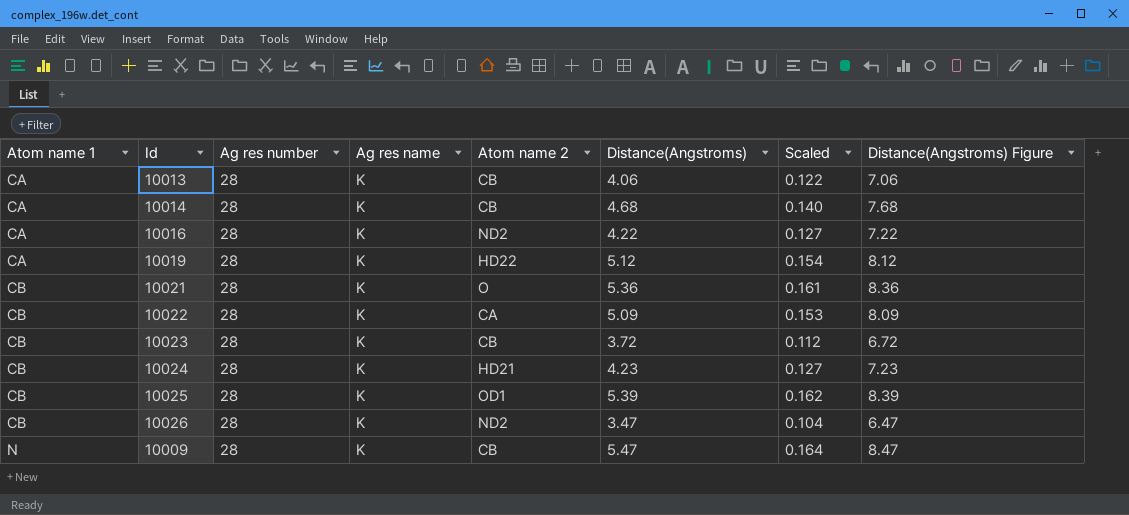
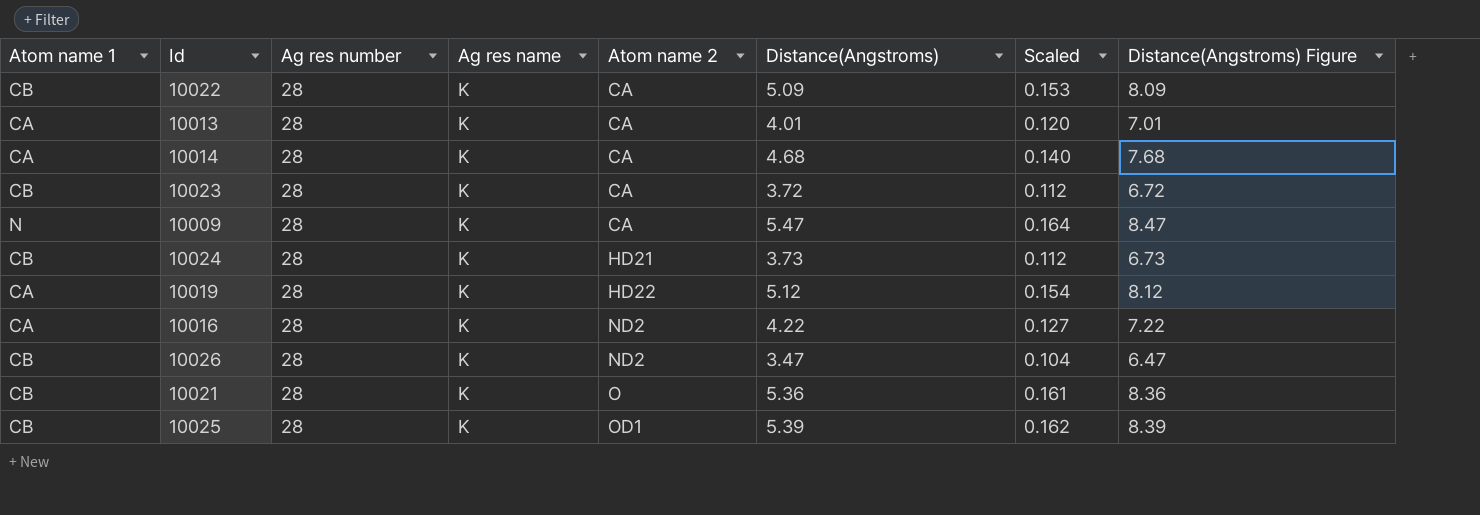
row order: Atom name 1 ascending -> Atom name 2 ascending
10013 | Atom name 2: CB -> CA
10013 | Distance(Angstroms): 4.06 -> 4.01
10013 | Scaled: 0.122 -> 0.120
10013 | Distance(Angstroms) Figure: 7.06 -> 7.01
10014 | Atom name 2: CB -> CA
10023 | Atom name 2: CB -> CA
10009 | Atom name 2: CB -> CA
10024 | Distance(Angstroms): 4.23 -> 3.73
10024 | Scaled: 0.127 -> 0.112
10024 | Distance(Angstroms) Figure: 7.23 -> 6.73

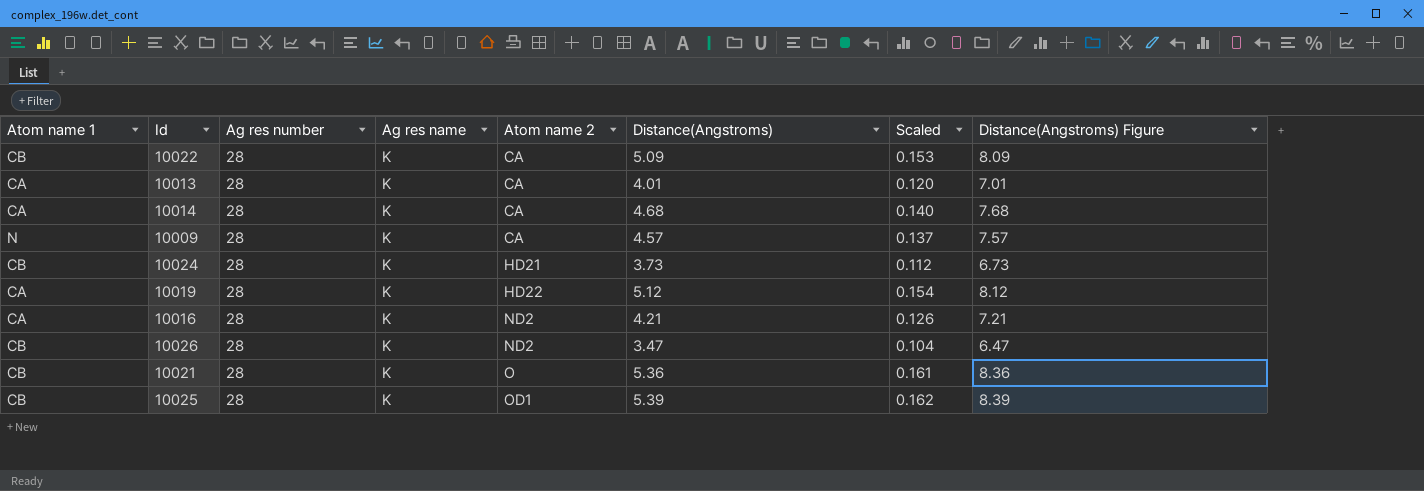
row 10023: CB | 28 | K | CA | 3.72 | 0.112 | 6.72 -> none
10009 | Distance(Angstroms): 5.47 -> 4.57
10009 | Scaled: 0.164 -> 0.137
10009 | Distance(Angstroms) Figure: 8.47 -> 7.57
10016 | Distance(Angstroms): 4.22 -> 4.21
10016 | Scaled: 0.127 -> 0.126
10016 | Distance(Angstroms) Figure: 7.22 -> 7.21

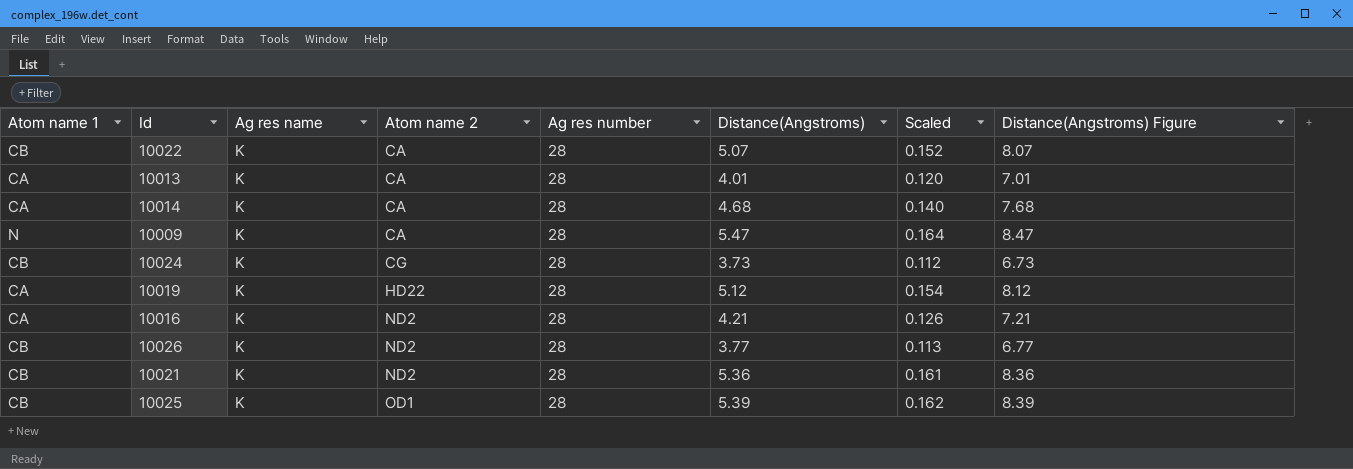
column Ag res number | position: 3 -> 5
10022 | Distance(Angstroms): 5.09 -> 5.07
10022 | Scaled: 0.153 -> 0.152
10022 | Distance(Angstroms) Figure: 8.09 -> 8.07
10009 | Distance(Angstroms): 4.57 -> 5.47
10009 | Scaled: 0.137 -> 0.164
10009 | Distance(Angstroms) Figure: 7.57 -> 8.47
10024 | Atom name 2: HD21 -> CG
10026 | Distance(Angstroms): 3.47 -> 3.77
10026 | Scaled: 0.104 -> 0.113
10026 | Distance(Angstroms) Figure: 6.47 -> 6.77
10021 | Atom name 2: O -> ND2

